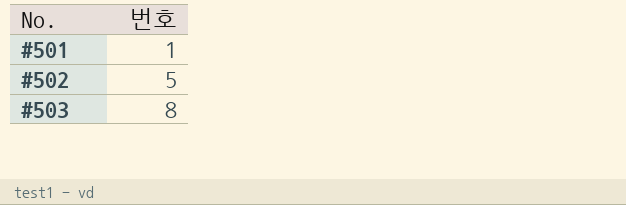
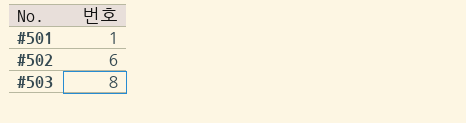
#502 | 번호: 5 -> 6

